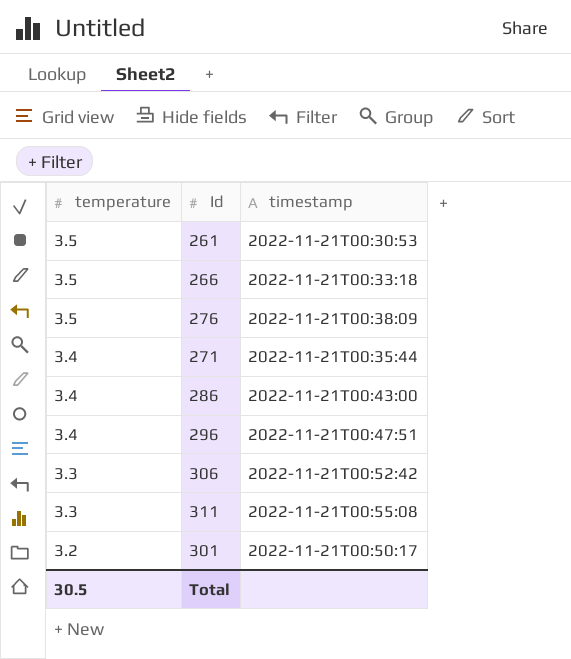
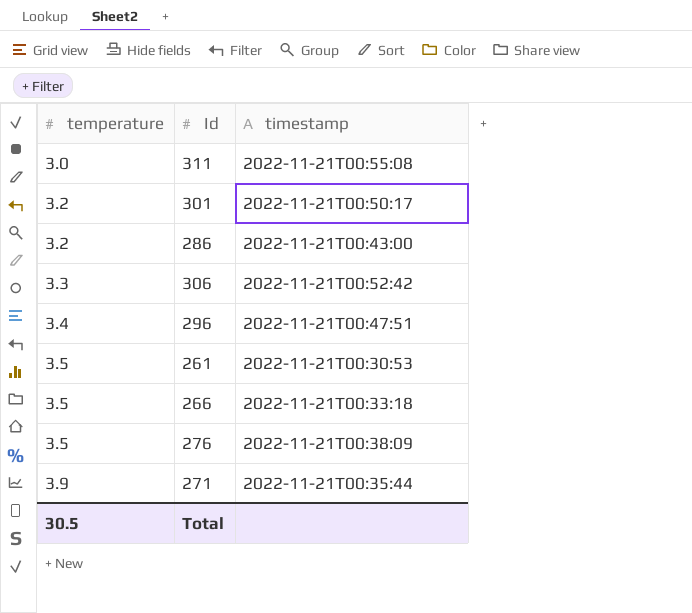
row order: temperature descending -> temperature ascending
311 | temperature: 3.3 -> 3.0
286 | temperature: 3.4 -> 3.2
271 | temperature: 3.4 -> 3.9

